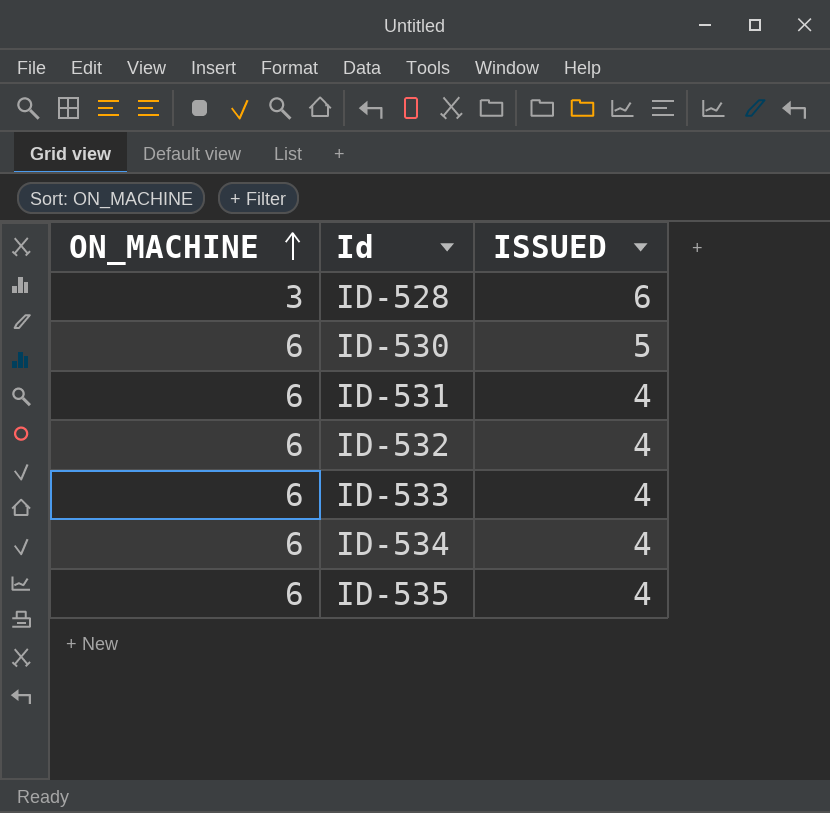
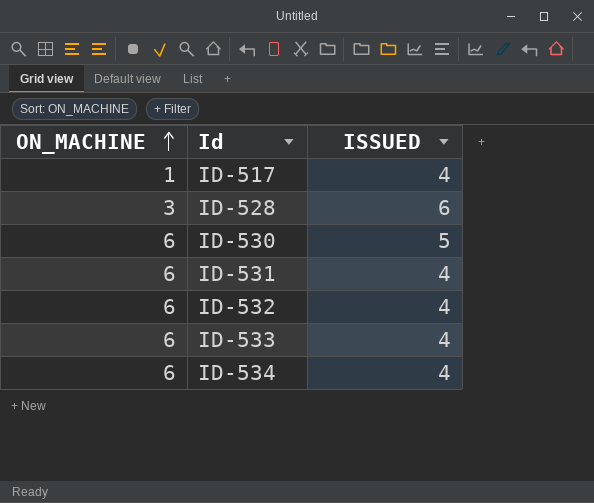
row ID-535: 6 | 4 -> none
row ID-517: none -> 1 | 4

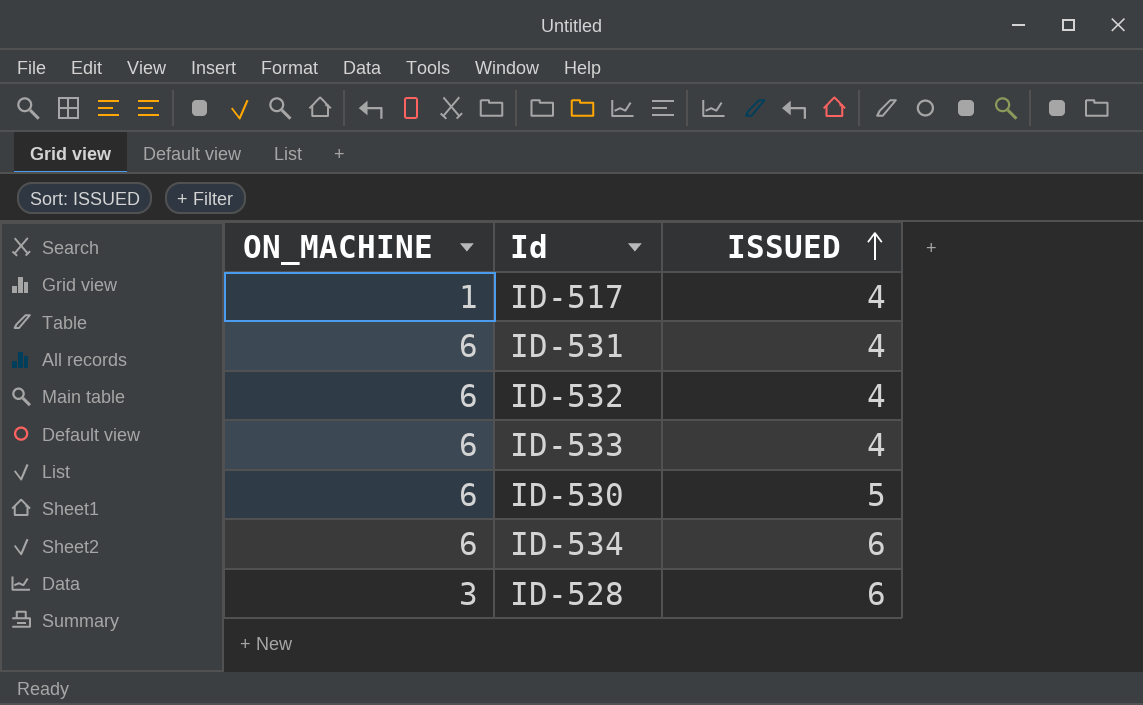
row order: ON_MACHINE ascending -> ISSUED ascending
ID-534 | ISSUED: 4 -> 6

